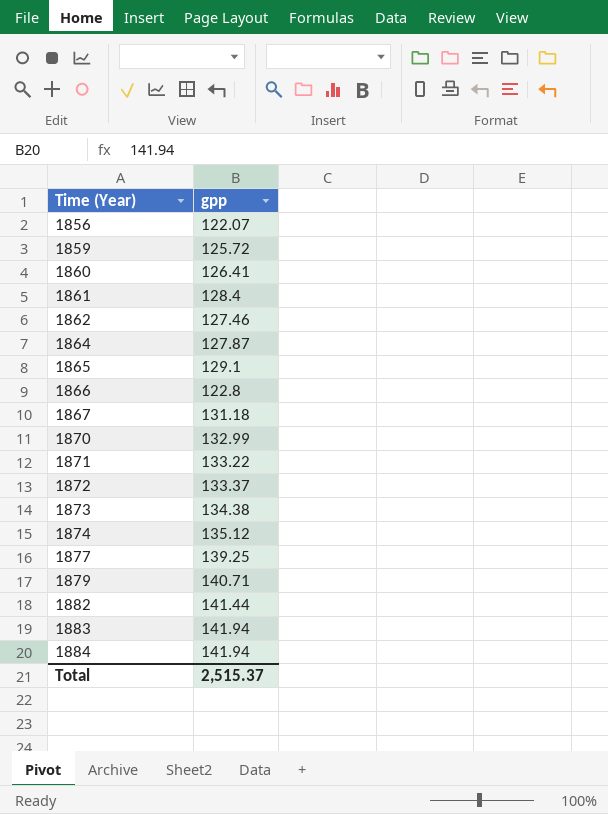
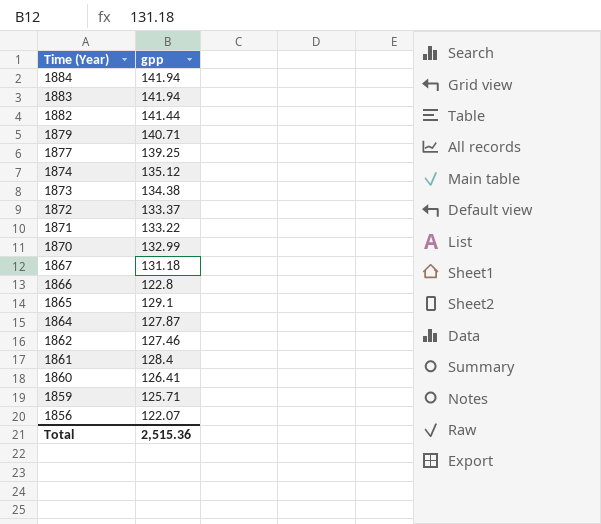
row order: Time (Year) ascending -> Time (Year) descending
1859 | gpp: 125.72 -> 125.71
Total | gpp: 2,515.37 -> 2,515.36

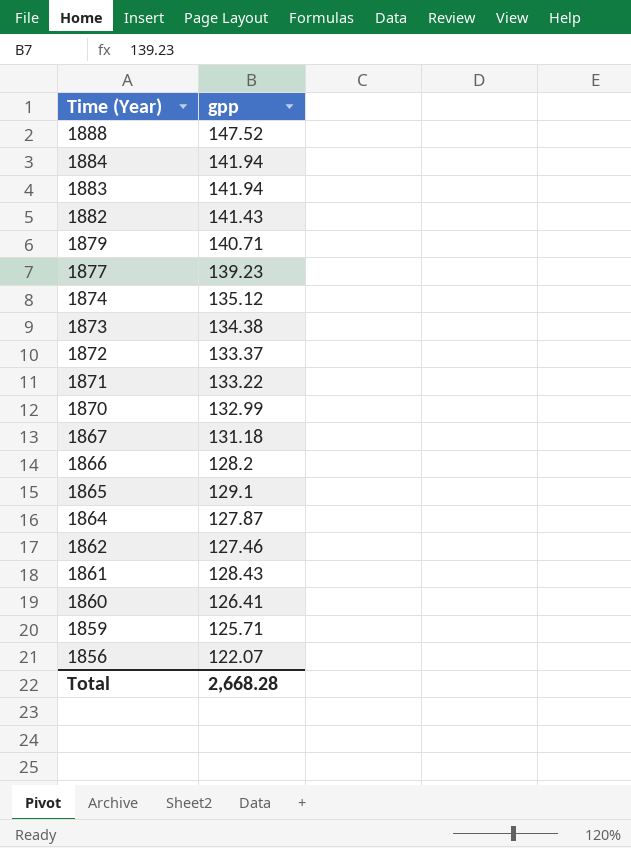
row 1888: none -> 147.52
1882 | gpp: 141.44 -> 141.43
1877 | gpp: 139.25 -> 139.23
1866 | gpp: 122.8 -> 128.2
1861 | gpp: 128.4 -> 128.43
Total | gpp: 2,515.36 -> 2,668.28

